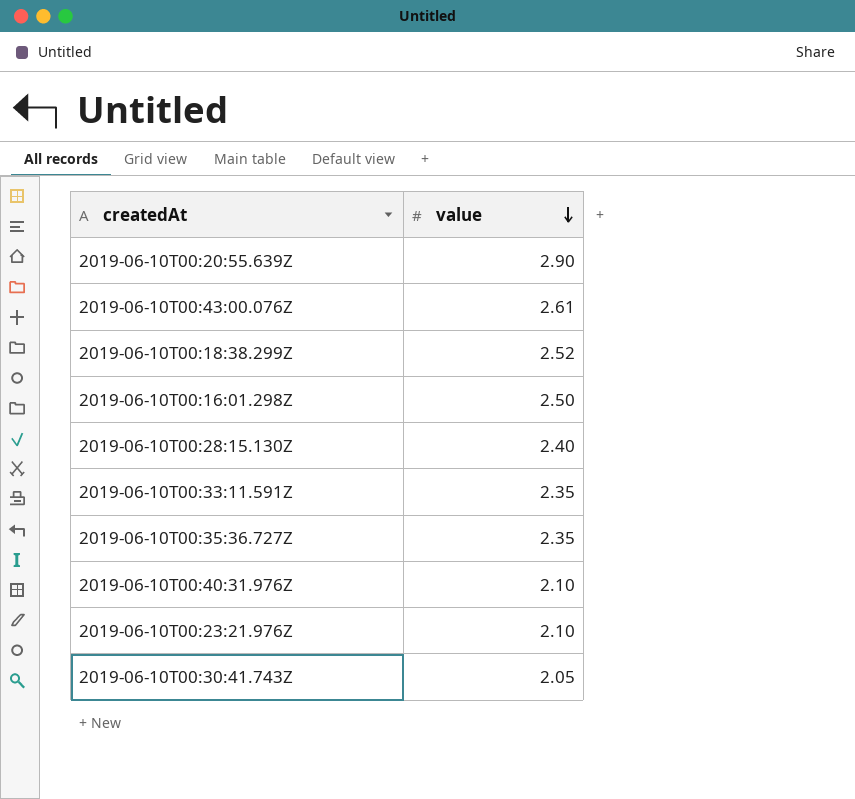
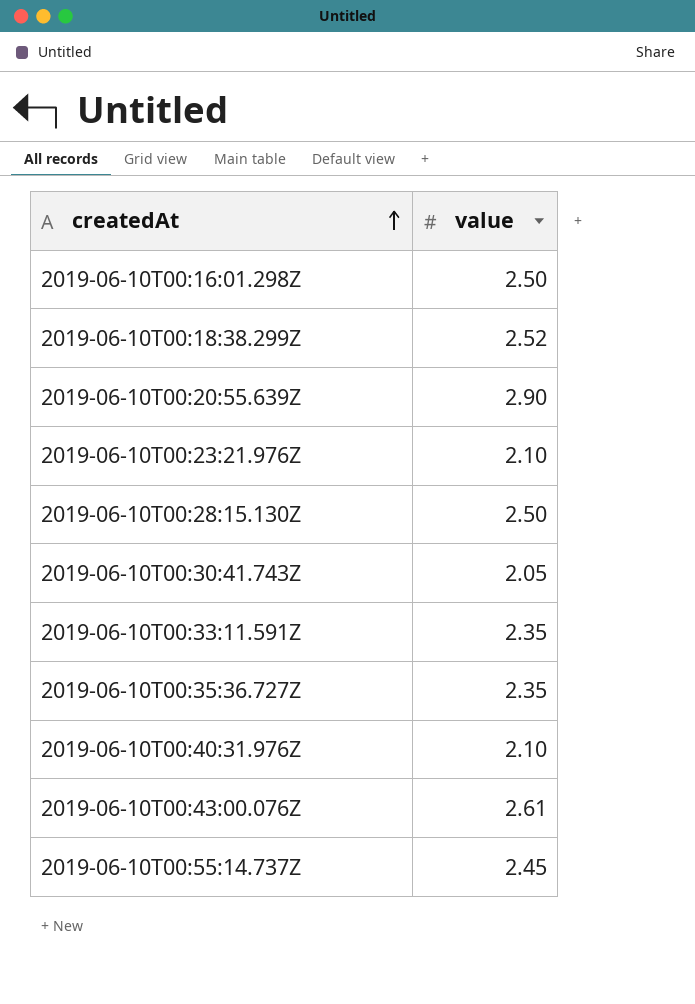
row order: value descending -> createdAt ascending
2019-06-10T00:28:15.130Z | value: 2.40 -> 2.50
row 2019-06-10T00:55:14.737Z: none -> 2.45

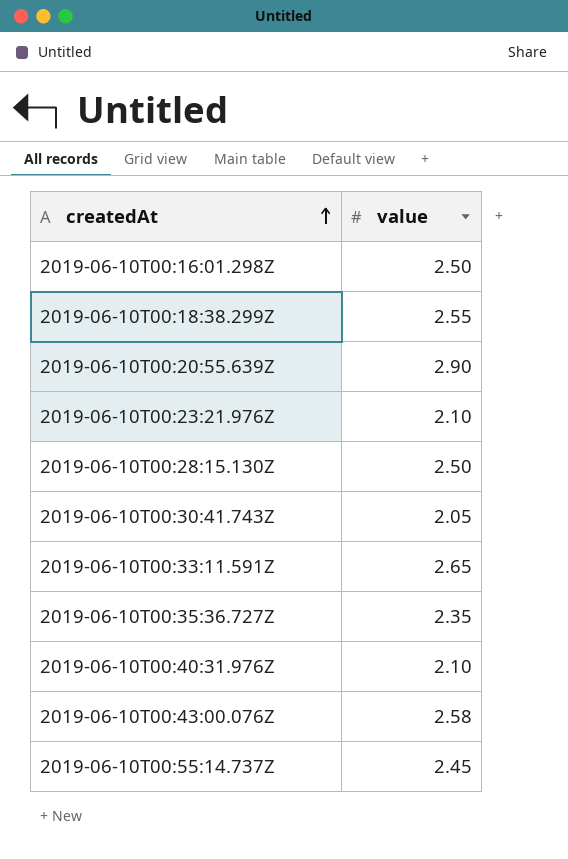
2019-06-10T00:18:38.299Z | value: 2.52 -> 2.55
2019-06-10T00:33:11.591Z | value: 2.35 -> 2.65
2019-06-10T00:43:00.076Z | value: 2.61 -> 2.58

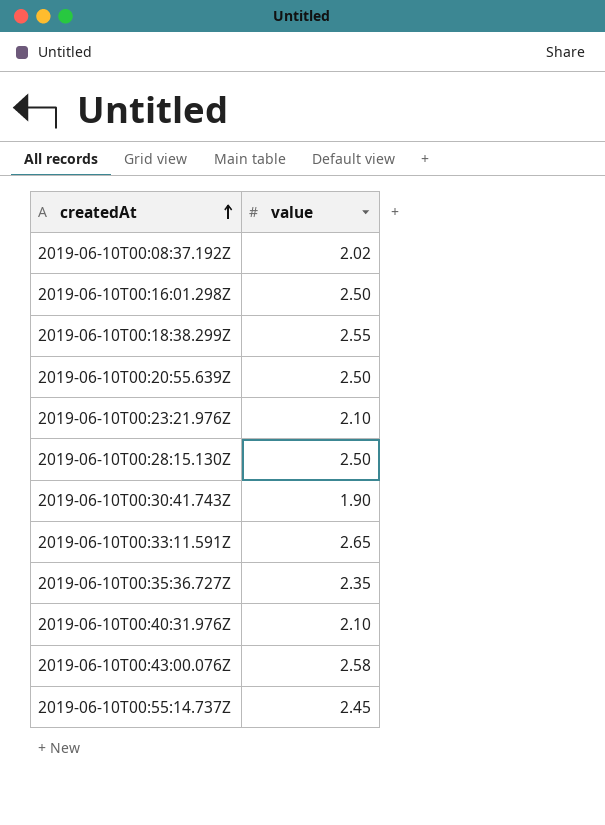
row 2019-06-10T00:08:37.192Z: none -> 2.02
2019-06-10T00:20:55.639Z | value: 2.90 -> 2.50
2019-06-10T00:30:41.743Z | value: 2.05 -> 1.90

